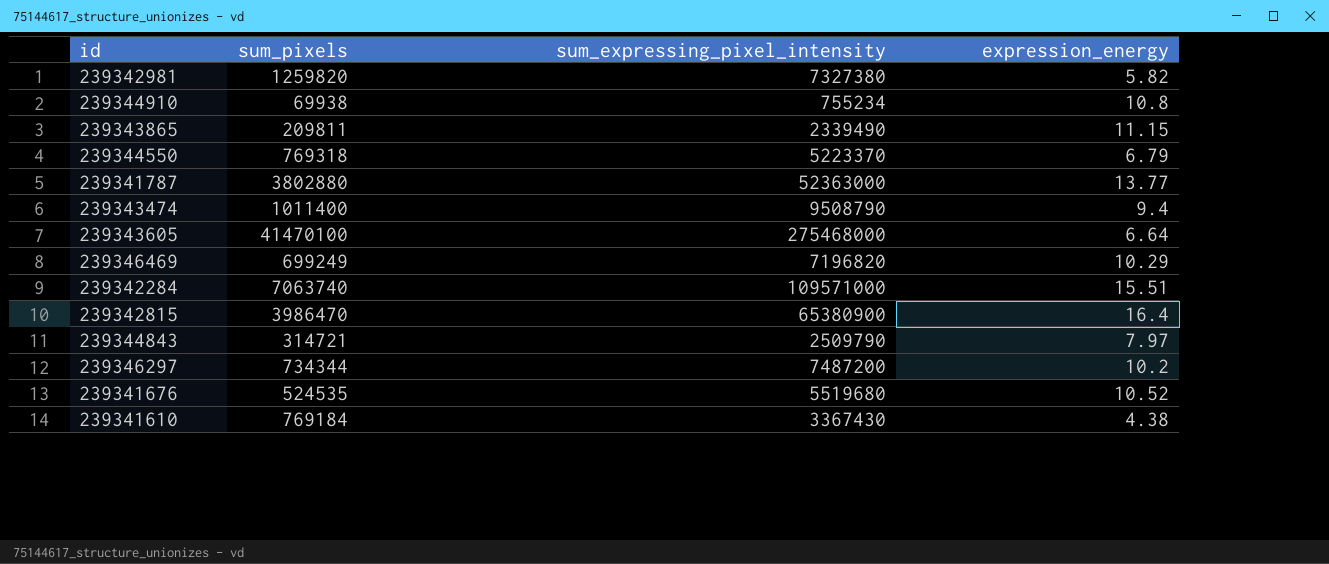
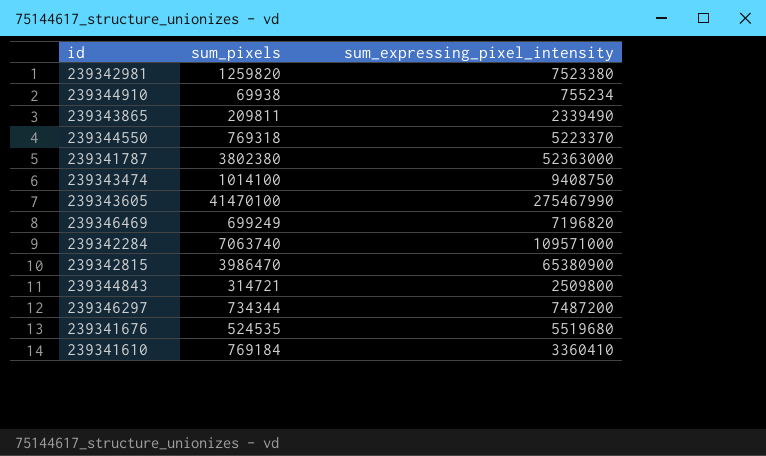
column expression_energy | formula: [sum_expressing_pixel_intensity] / [sum_pixels] -> none
239342981 | sum_expressing_pixel_intensity: 7327380 -> 7523380
239341787 | sum_pixels: 3802880 -> 3802380
239343474 | sum_pixels: 1011400 -> 1014100
239343474 | sum_expressing_pixel_intensity: 9508790 -> 9408750
239343605 | sum_expressing_pixel_intensity: 275468000 -> 275467990
239344843 | sum_expressing_pixel_intensity: 2509790 -> 2509800
239341610 | sum_expressing_pixel_intensity: 3367430 -> 3360410

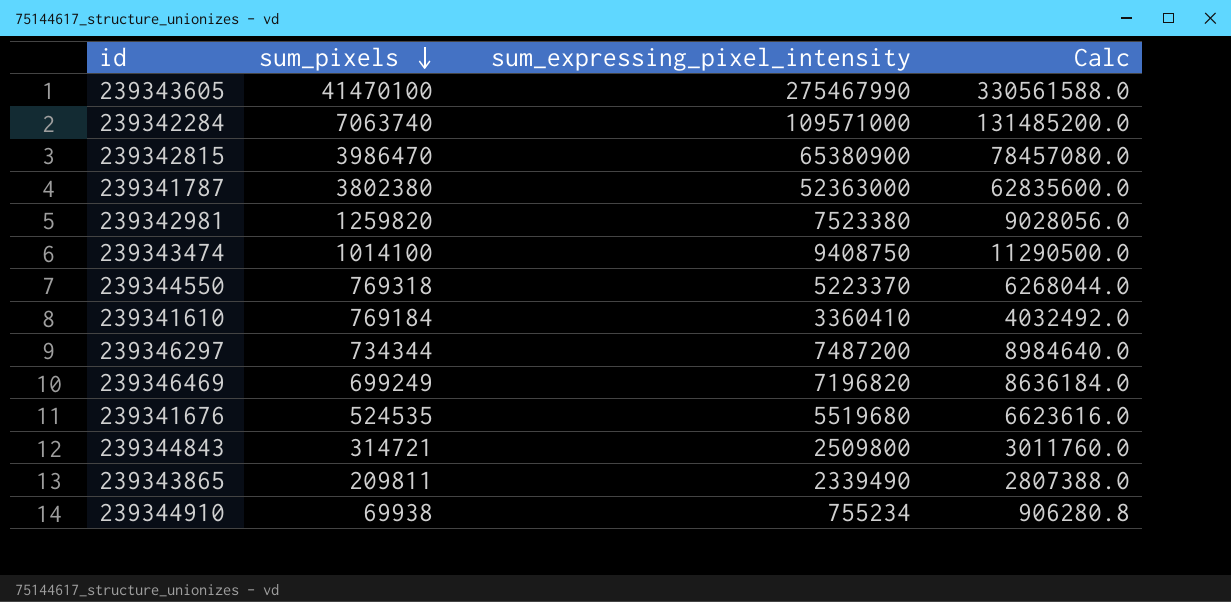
row order: none -> sum_pixels descending
column Calc | formula: none -> [sum_expressing_pixel_intensity] * 1.2

